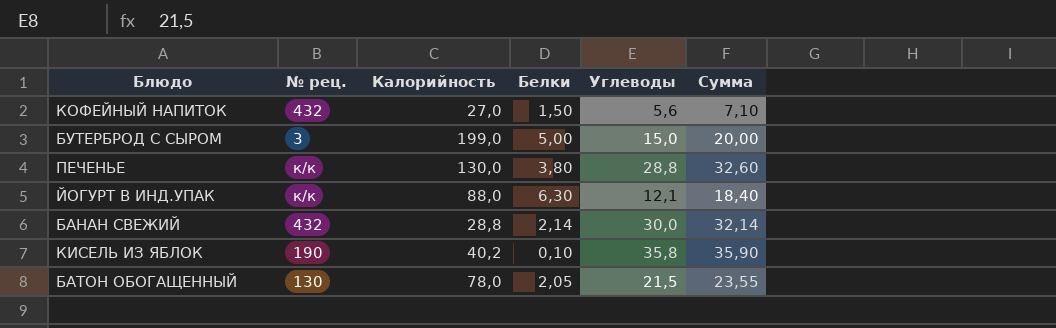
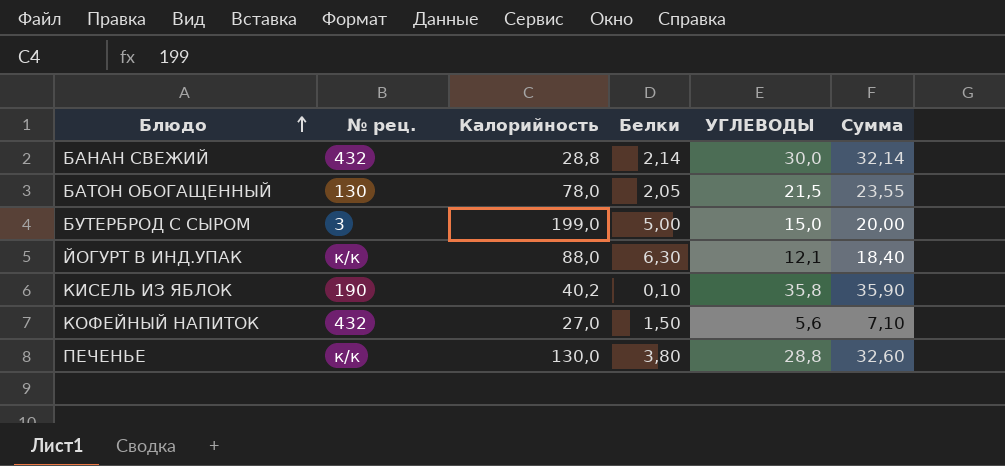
row order: none -> Блюдо ascending
column name: Углеводы -> УГЛЕВОДЫ

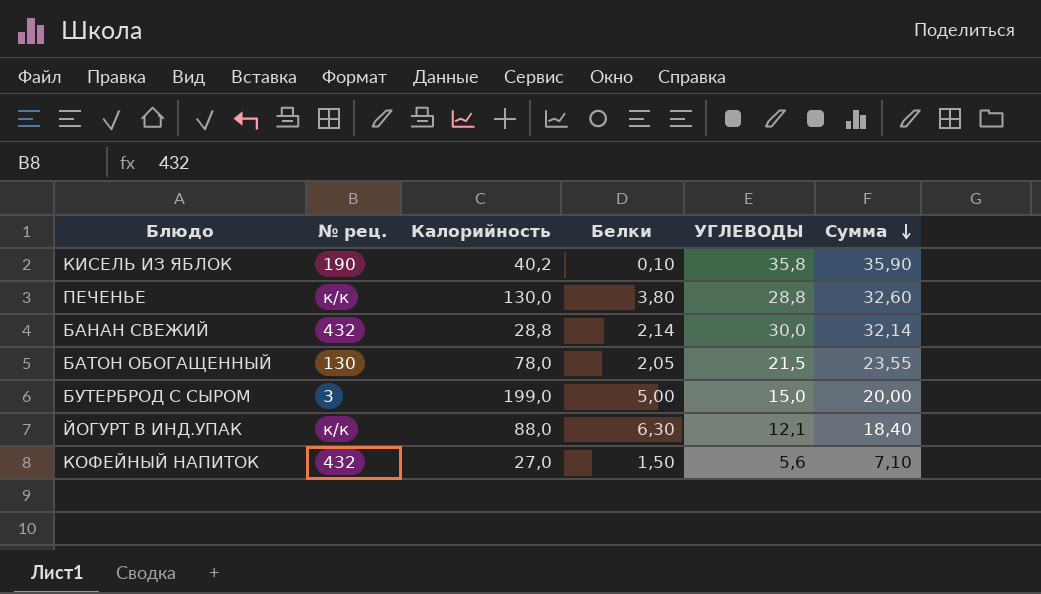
row order: Блюдо ascending -> Сумма descending

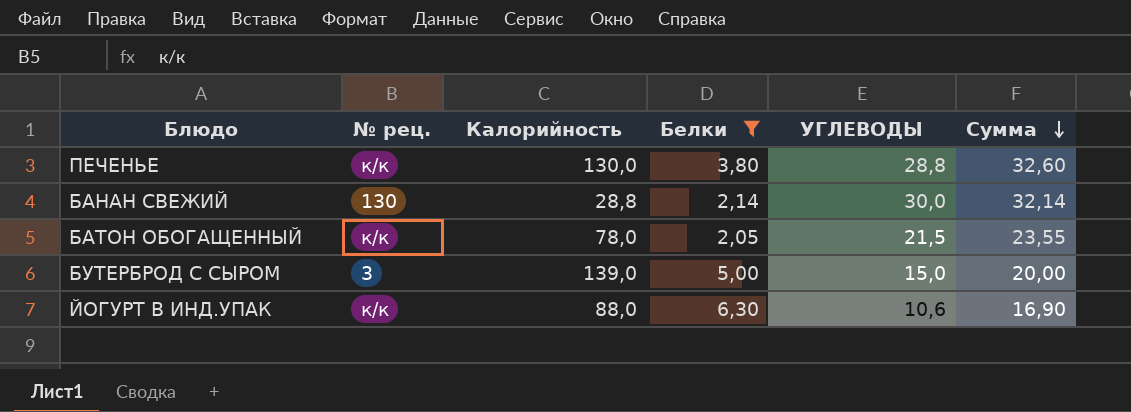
filter: none -> Белки >= 2,05
БАНАН СВЕЖИЙ | № рец.: 432 -> 130
БАТОН ОБОГАЩЕННЫЙ | № рец.: 130 -> к/к
БУТЕРБРОД С СЫРОМ | Калорийность: 199,0 -> 139,0
ЙОГУРТ В ИНД.УПАК | УГЛЕВОДЫ: 12,1 -> 10,6
ЙОГУРТ В ИНД.УПАК | Сумма: 18,40 -> 16,90

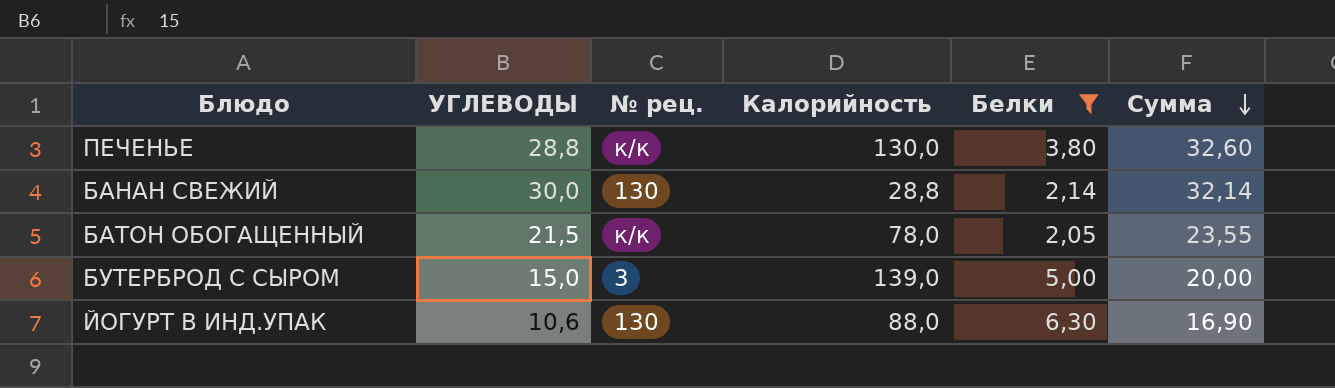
column УГЛЕВОДЫ | position: 5 -> 2
ЙОГУРТ В ИНД.УПАК | № рец.: к/к -> 130

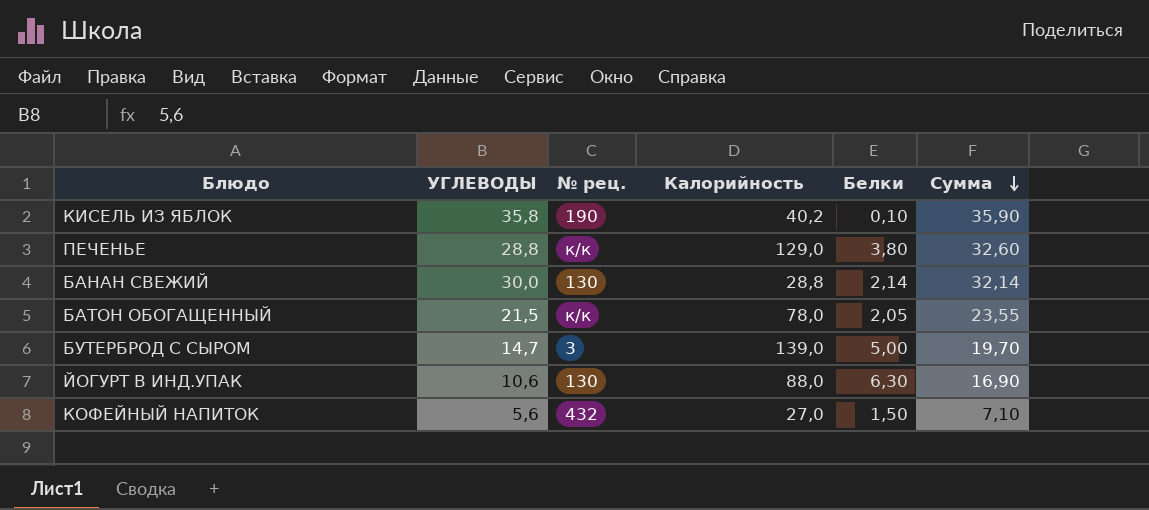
filter: Белки >= 2,05 -> none
ПЕЧЕНЬЕ | Калорийность: 130,0 -> 129,0
БУТЕРБРОД С СЫРОМ | УГЛЕВОДЫ: 15,0 -> 14,7
БУТЕРБРОД С СЫРОМ | Сумма: 20,00 -> 19,70

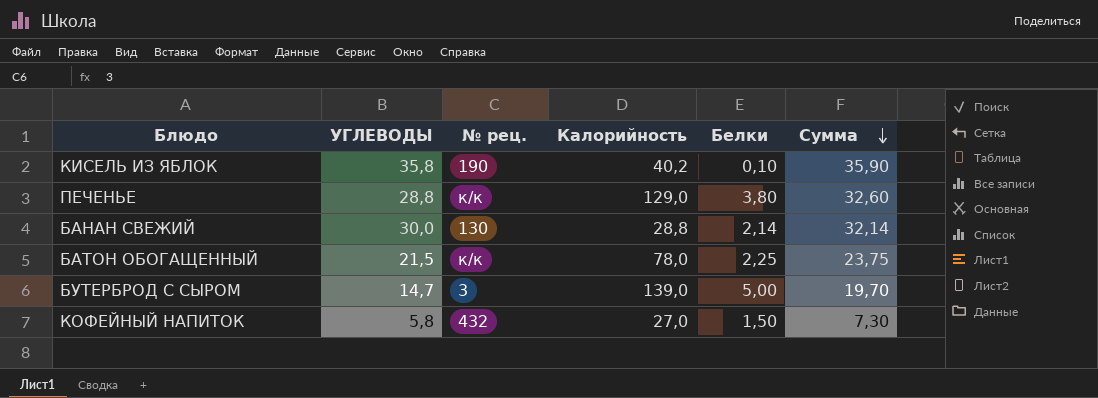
row ЙОГУРТ В ИНД.УПАК: 10,6 | 130 | 88,0 | 6,30 | 16,90 -> none
БАТОН ОБОГАЩЕННЫЙ | Белки: 2,05 -> 2,25
БАТОН ОБОГАЩЕННЫЙ | Сумма: 23,55 -> 23,75
КОФЕЙНЫЙ НАПИТОК | УГЛЕВОДЫ: 5,6 -> 5,8
КОФЕЙНЫЙ НАПИТОК | Сумма: 7,10 -> 7,30

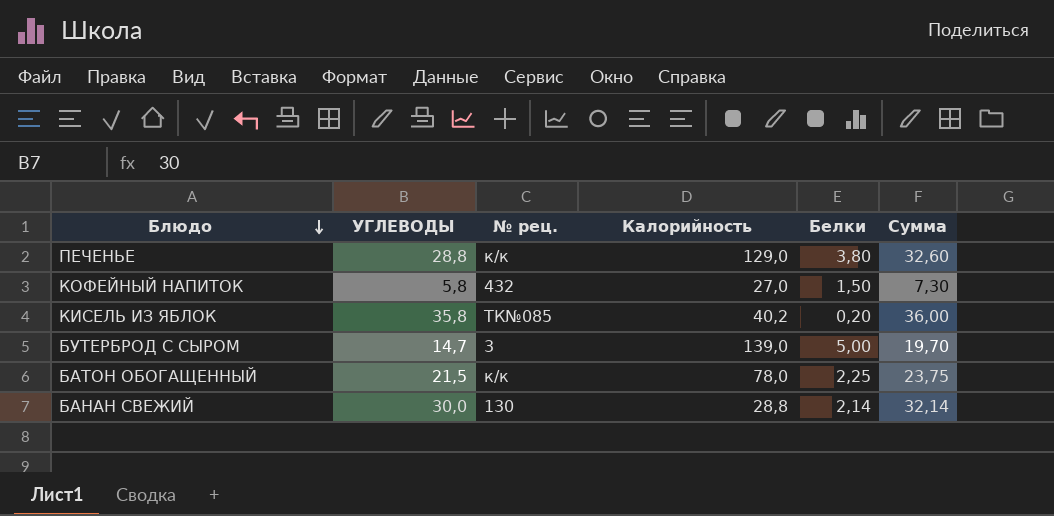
row order: Сумма descending -> Блюдо descending
КИСЕЛЬ ИЗ ЯБЛОК | № рец.: 190 -> ТК№085
КИСЕЛЬ ИЗ ЯБЛОК | Белки: 0,10 -> 0,20
КИСЕЛЬ ИЗ ЯБЛОК | Сумма: 35,90 -> 36,00

